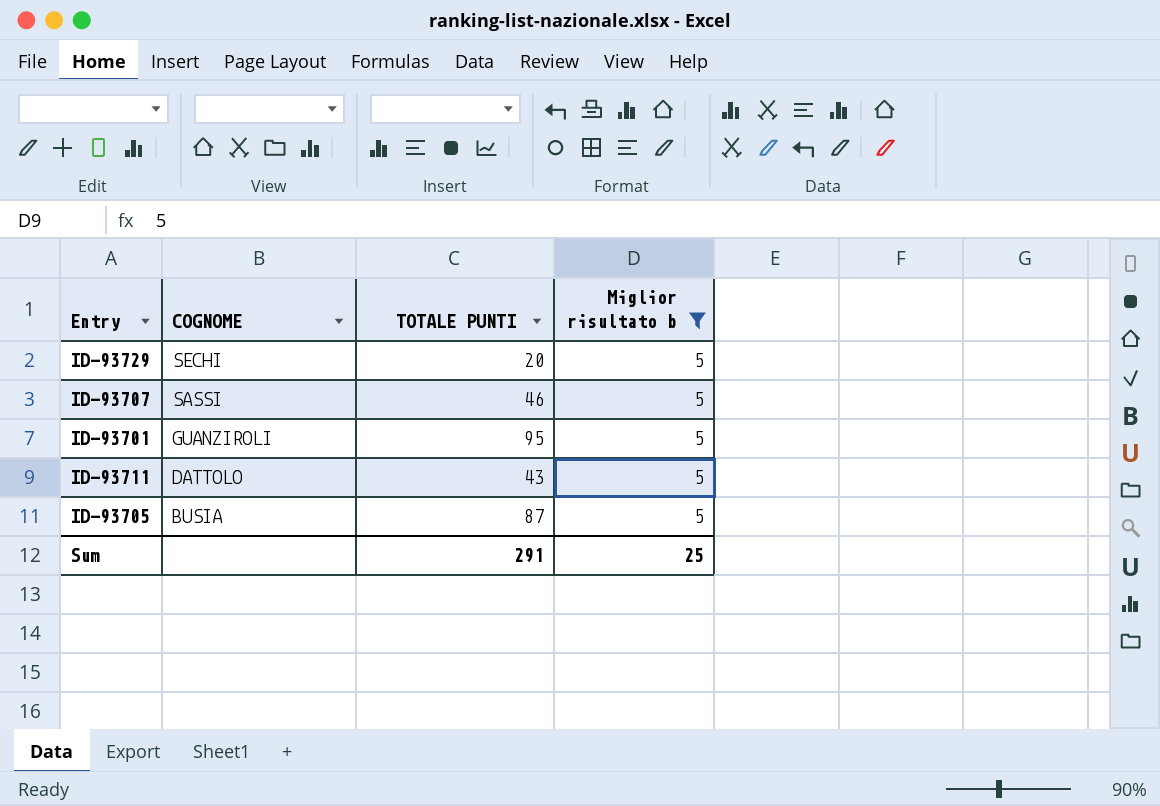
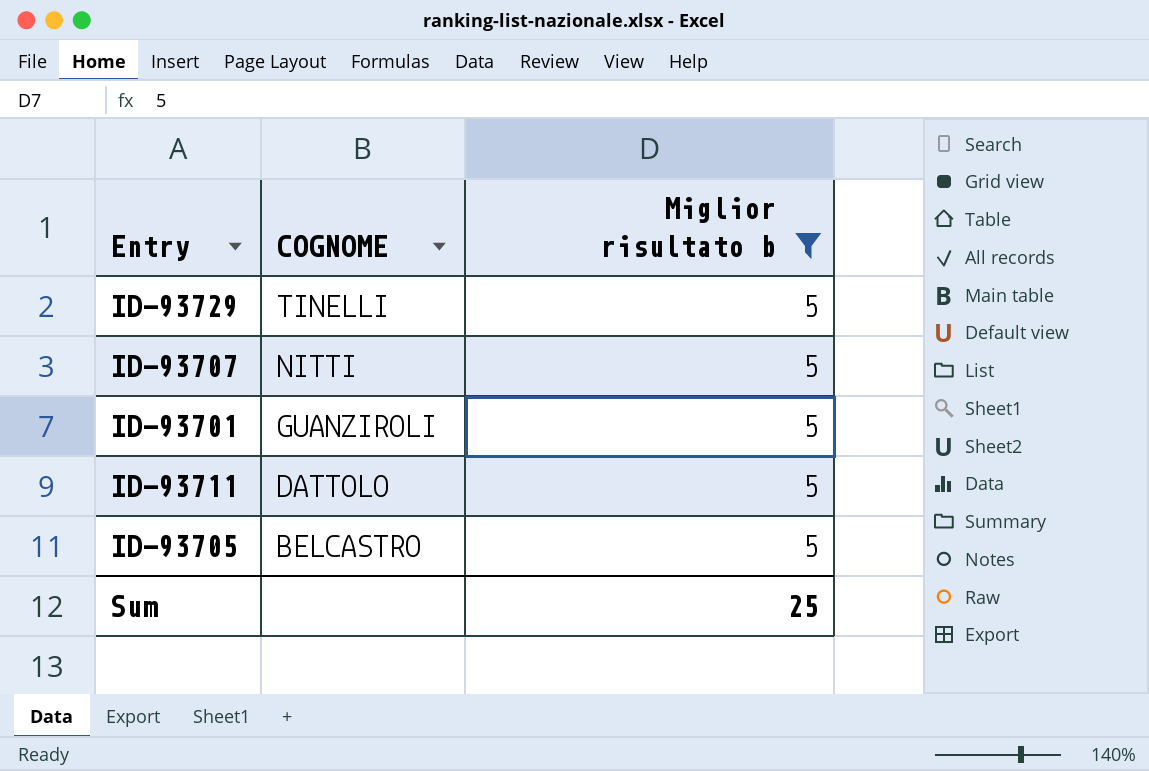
column TOTALE PUNTI | position: 3 -> none
ID-93729 | COGNOME: SECHI -> TINELLI
ID-93707 | COGNOME: SASSI -> NITTI
ID-93705 | COGNOME: BUSIA -> BELCASTRO

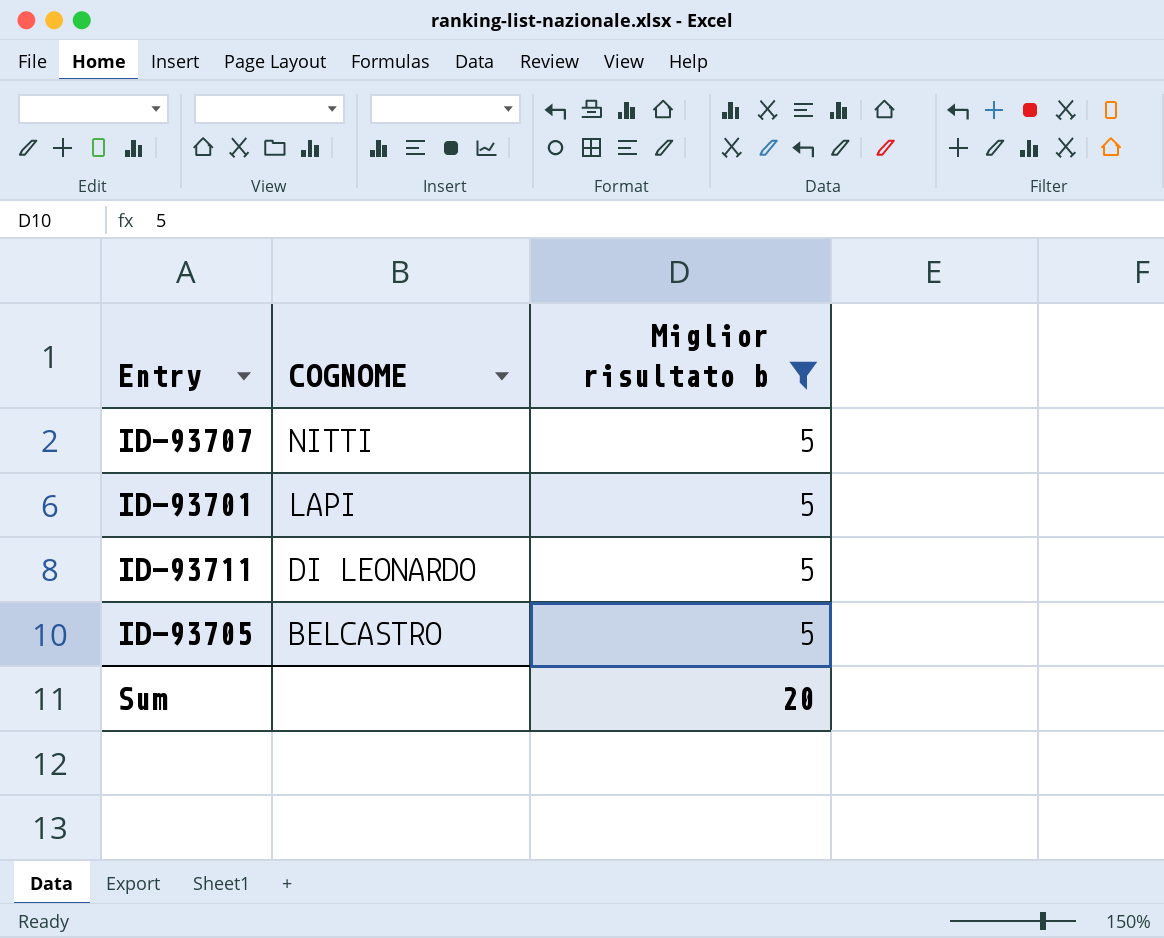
row ID-93729: TINELLI | 5 -> none
ID-93701 | COGNOME: GUANZIROLI -> LAPI
ID-93711 | COGNOME: DATTOLO -> DI LEONARDO
Sum | Miglior risultato b: 25 -> 20

